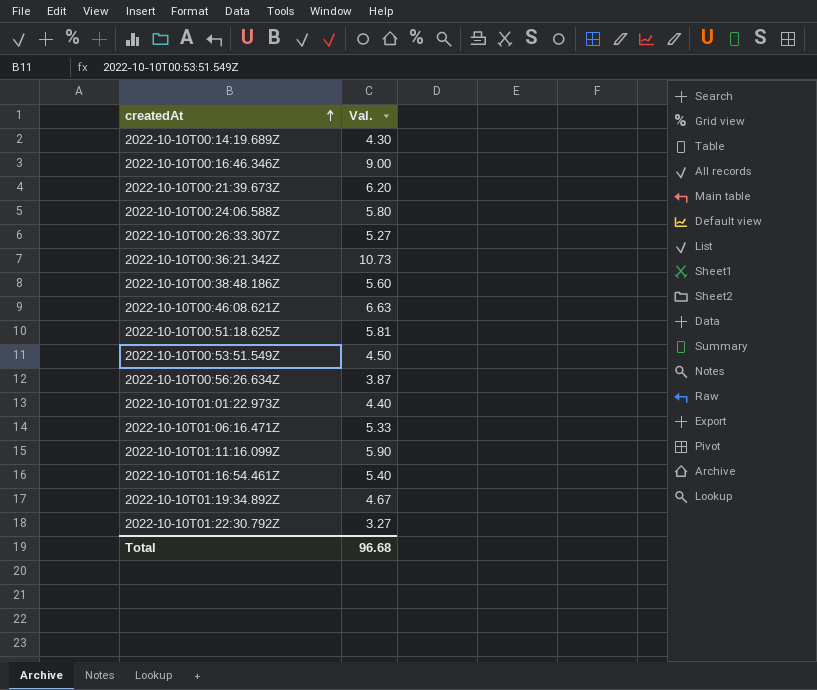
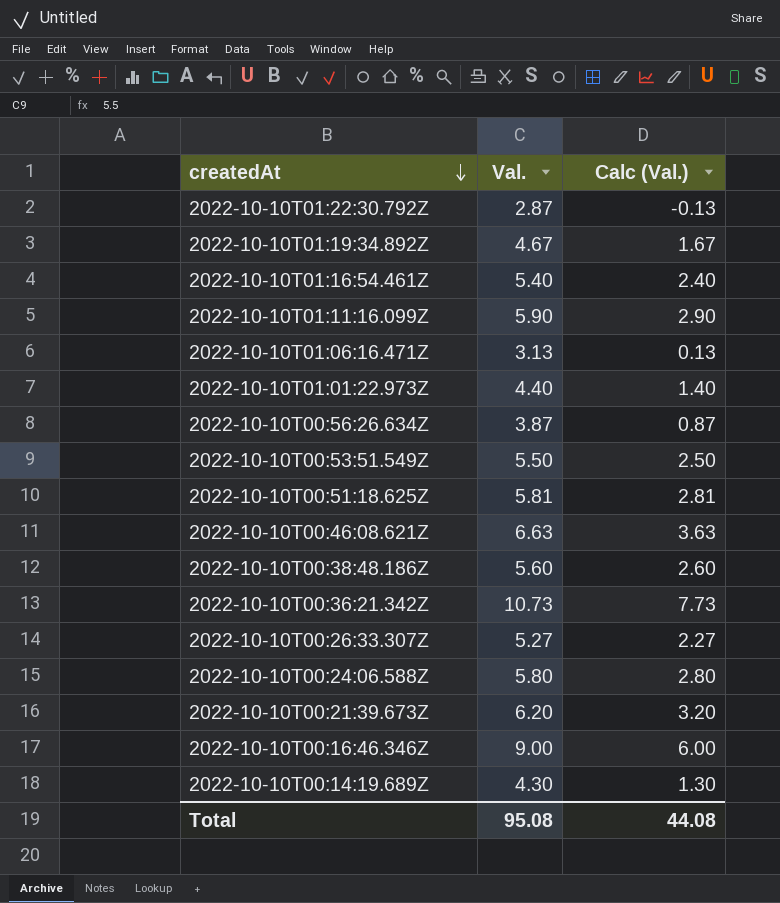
row order: createdAt ascending -> createdAt descending
column Calc (Val.) | formula: none -> [Val.] - 3
2022-10-10T01:22:30.792Z | Val.: 3.27 -> 2.87
2022-10-10T01:06:16.471Z | Val.: 5.33 -> 3.13
2022-10-10T00:53:51.549Z | Val.: 4.50 -> 5.50
Total | Val.: 96.68 -> 95.08

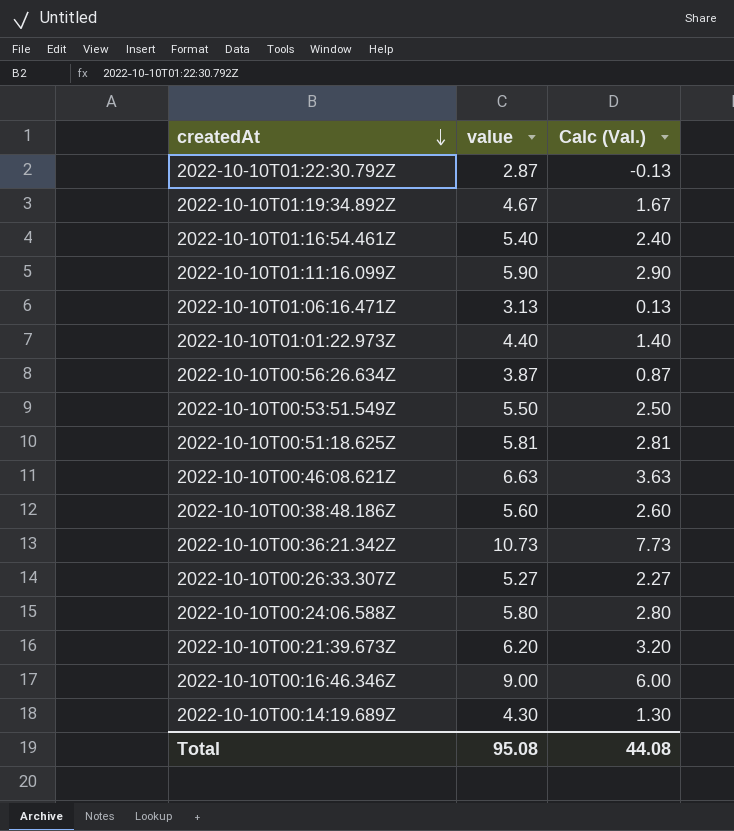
column name: Val. -> value

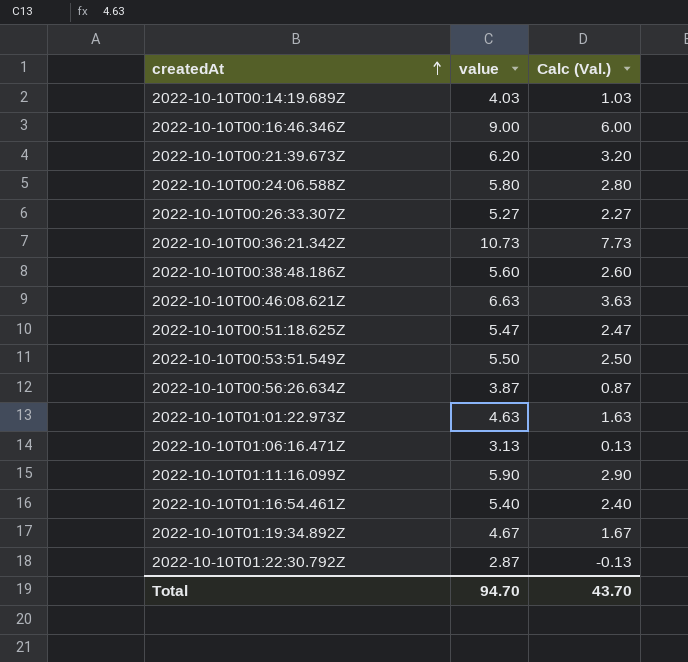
row order: createdAt descending -> createdAt ascending
2022-10-10T00:14:19.689Z | value: 4.30 -> 4.03
2022-10-10T00:14:19.689Z | Calc (Val.): 1.30 -> 1.03
2022-10-10T00:51:18.625Z | value: 5.81 -> 5.47
2022-10-10T00:51:18.625Z | Calc (Val.): 2.81 -> 2.47
2022-10-10T01:01:22.973Z | value: 4.40 -> 4.63
2022-10-10T01:01:22.973Z | Calc (Val.): 1.40 -> 1.63
Total | value: 95.08 -> 94.70
Total | Calc (Val.): 44.08 -> 43.70

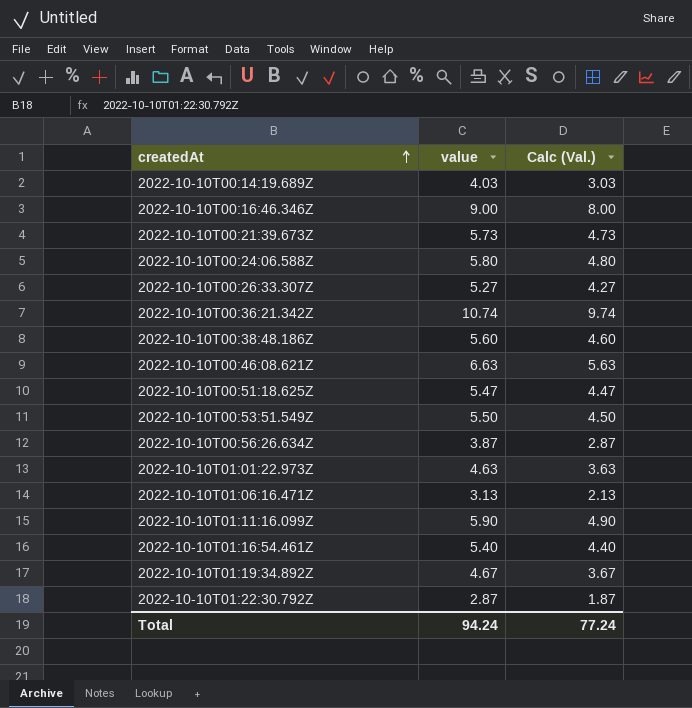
column Calc (Val.) | formula: [value] - 3 -> [value] - 1
2022-10-10T00:21:39.673Z | value: 6.20 -> 5.73
2022-10-10T00:36:21.342Z | value: 10.73 -> 10.74
Total | value: 94.70 -> 94.24
Total | Calc (Val.): 43.70 -> 77.24

